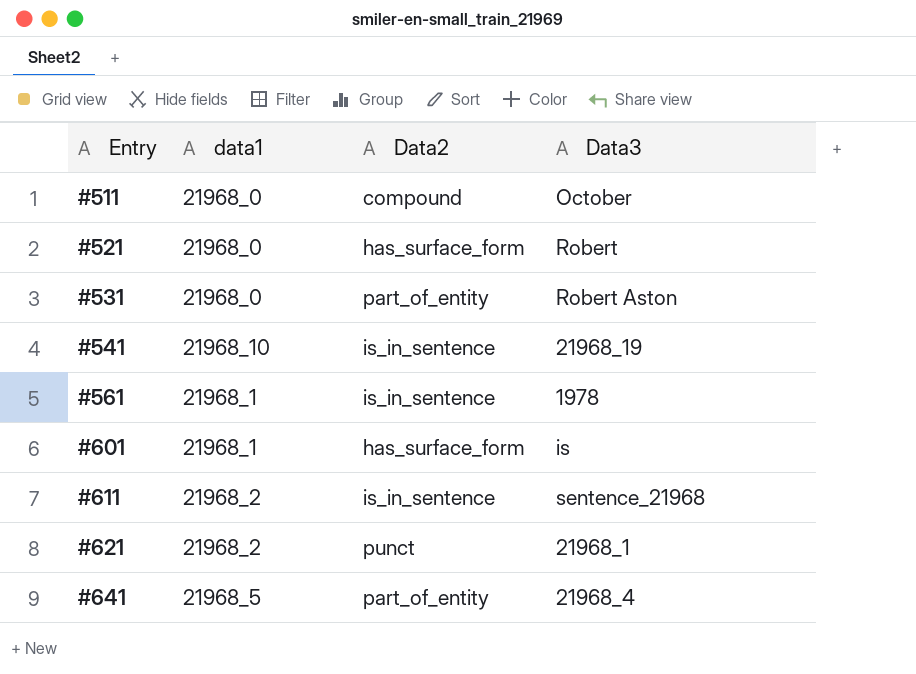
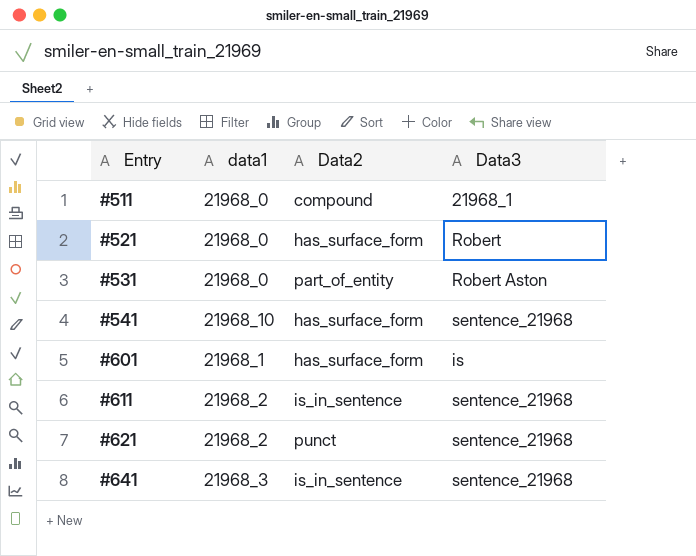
row #561: 21968_1 | is_in_sentence | 1978 -> none
#511 | Data3: October -> 21968_1
#541 | Data2: is_in_sentence -> has_surface_form
#541 | Data3: 21968_19 -> sentence_21968
#621 | Data3: 21968_1 -> sentence_21968
#641 | data1: 21968_5 -> 21968_3
#641 | Data2: part_of_entity -> is_in_sentence
#641 | Data3: 21968_4 -> sentence_21968

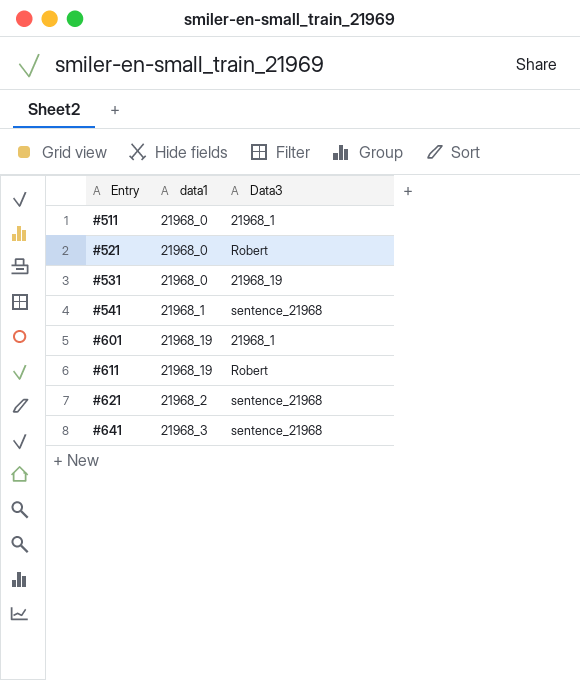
column Data2 | position: 3 -> none
#531 | Data3: Robert Aston -> 21968_19
#541 | data1: 21968_10 -> 21968_1
#601 | data1: 21968_1 -> 21968_19
#601 | Data3: is -> 21968_1
#611 | data1: 21968_2 -> 21968_19
#611 | Data3: sentence_21968 -> Robert

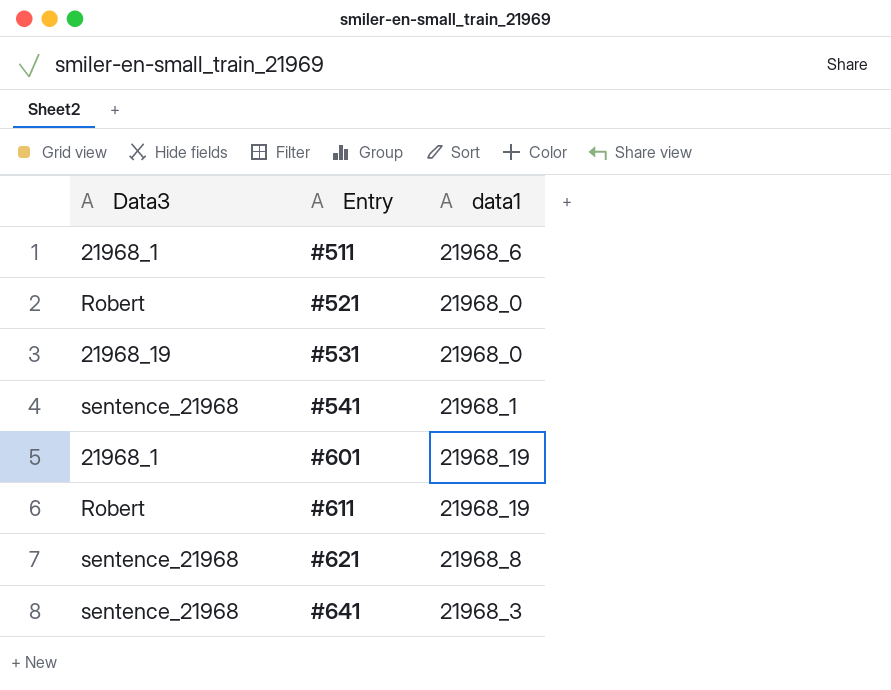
column Data3 | position: 3 -> 1
#511 | data1: 21968_0 -> 21968_6
#621 | data1: 21968_2 -> 21968_8

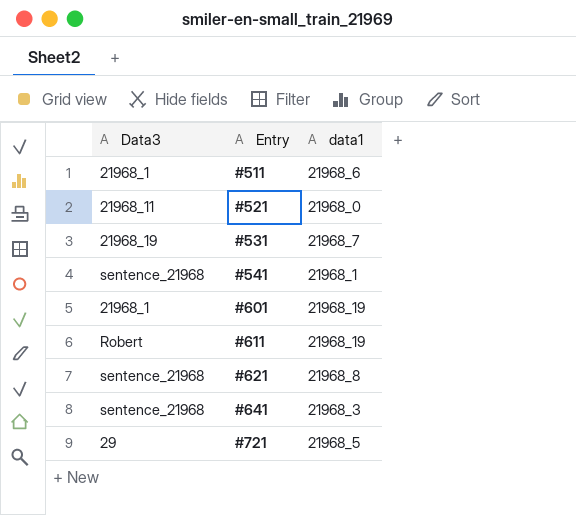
#521 | Data3: Robert -> 21968_11
#531 | data1: 21968_0 -> 21968_7
row #721: none -> 29 | 21968_5

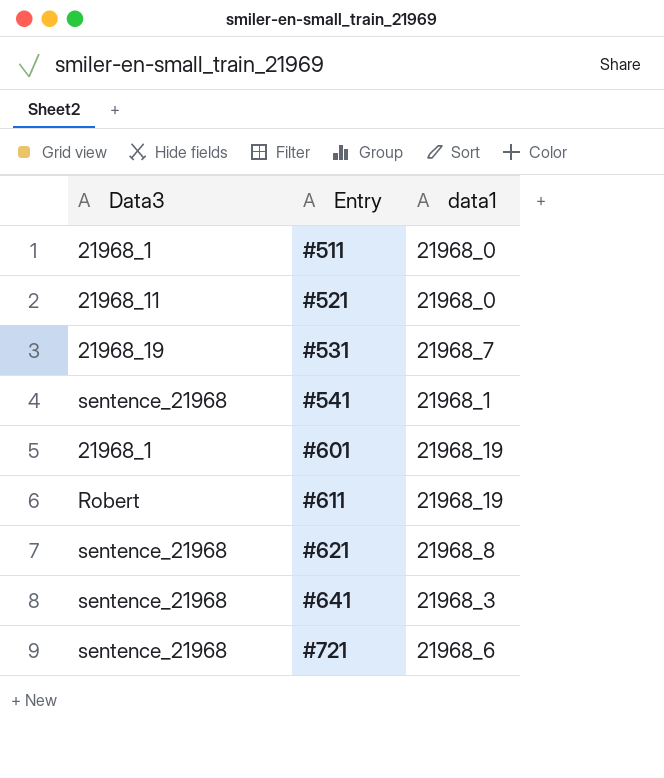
#511 | data1: 21968_6 -> 21968_0
#721 | Data3: 29 -> sentence_21968
#721 | data1: 21968_5 -> 21968_6

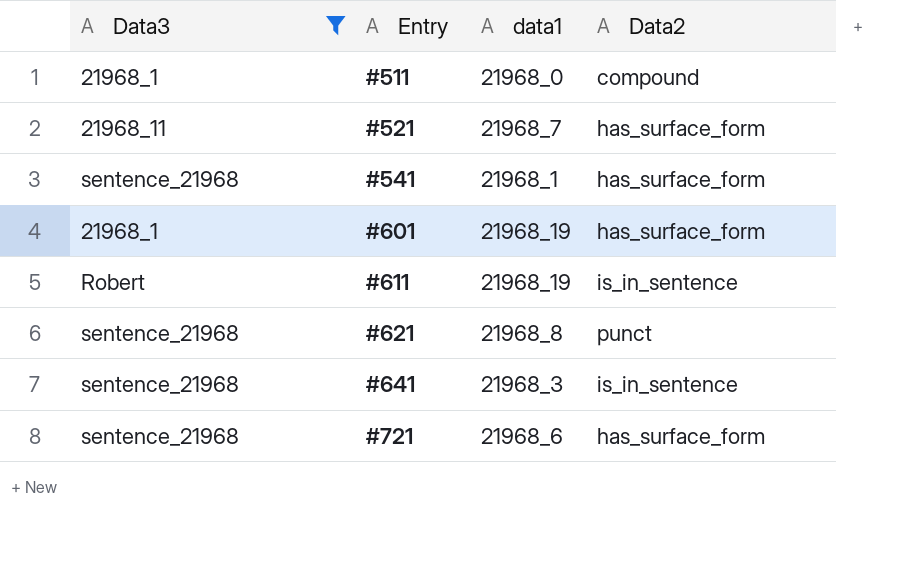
filter: none -> Data3 != 21968_19
column Data2 | position: none -> 4
#521 | data1: 21968_0 -> 21968_7

